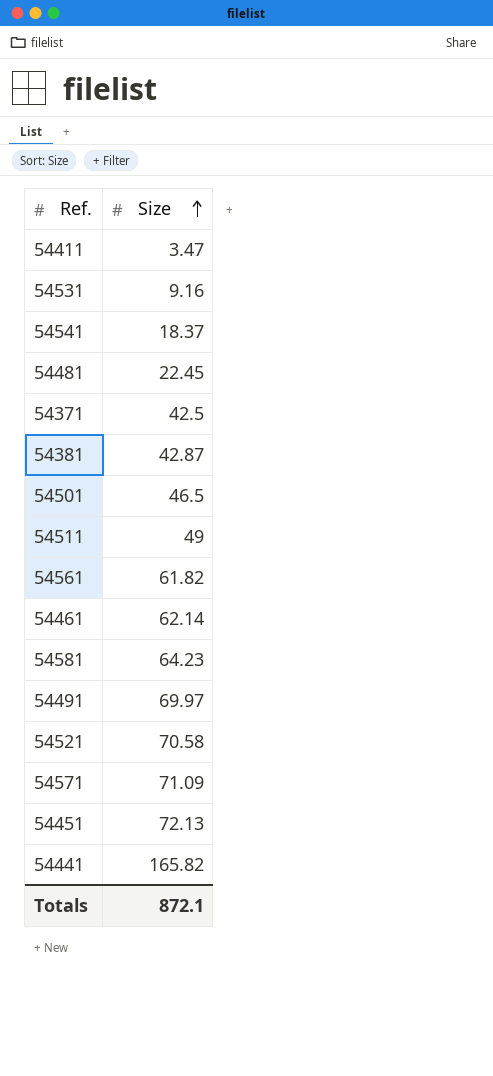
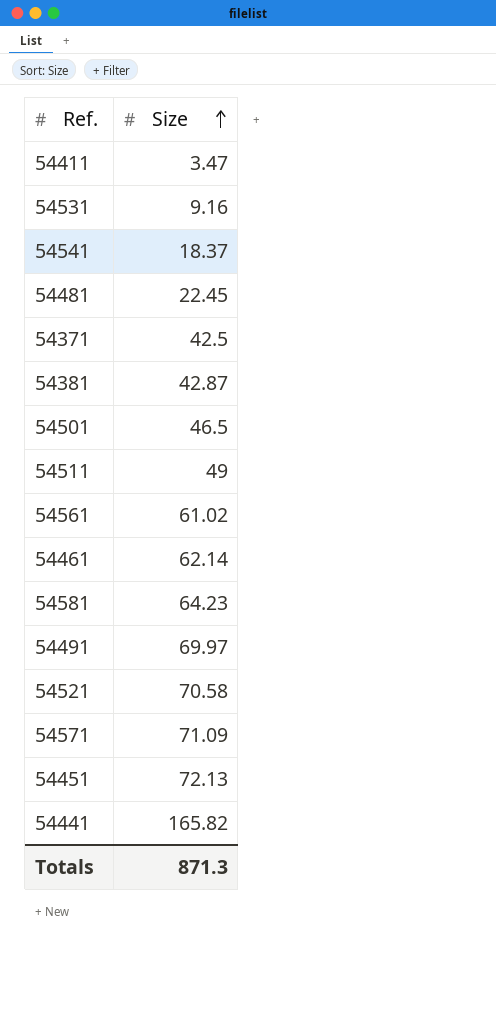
54561 | Size: 61.82 -> 61.02
Totals | Size: 872.1 -> 871.3

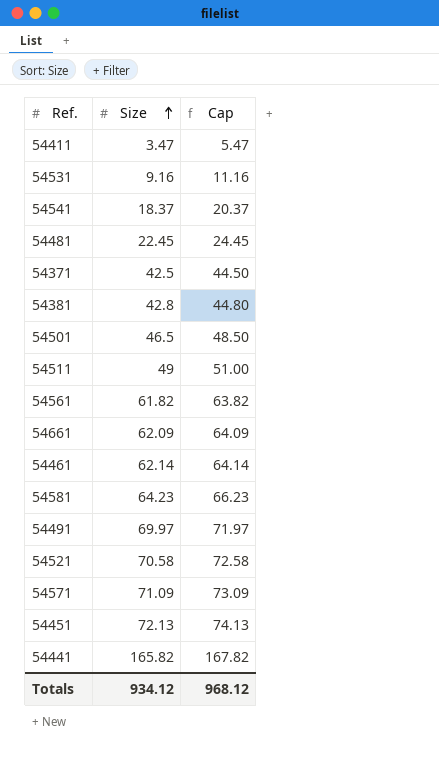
column Cap | formula: none -> [Size] + 2
54381 | Size: 42.87 -> 42.8
54561 | Size: 61.02 -> 61.82
row 54661: none -> 62.09 | 64.09
Totals | Size: 871.3 -> 934.12

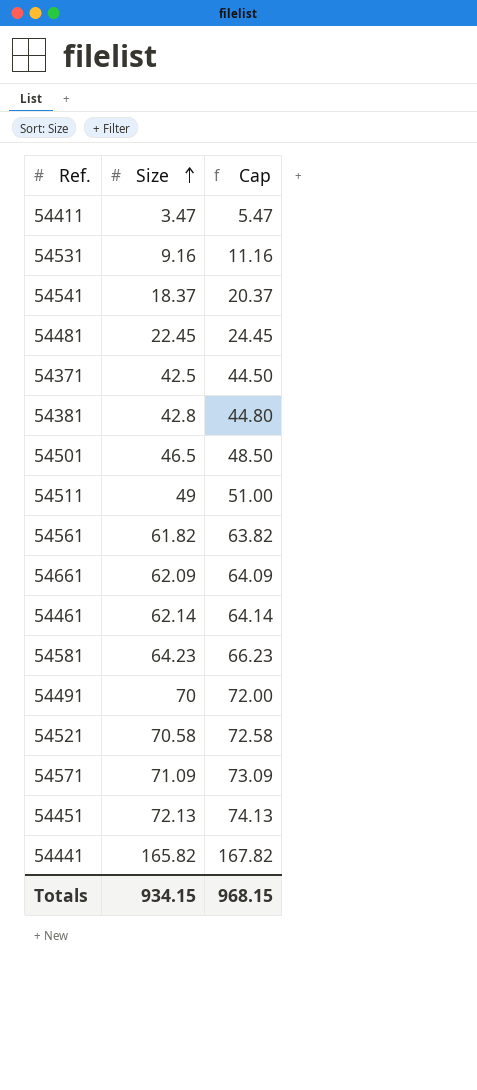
54491 | Size: 69.97 -> 70
54491 | Cap: 71.97 -> 72.00
Totals | Size: 934.12 -> 934.15
Totals | Cap: 968.12 -> 968.15

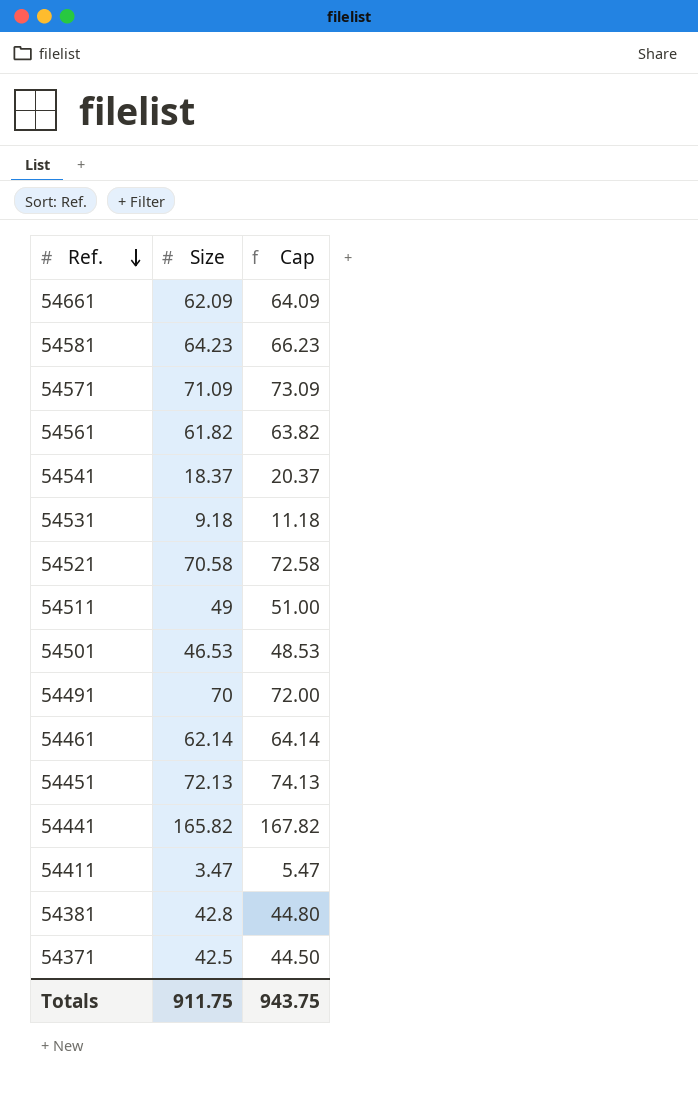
row order: Size ascending -> Ref. descending
row 54481: 22.45 | 24.45 -> none
54531 | Size: 9.16 -> 9.18
54531 | Cap: 11.16 -> 11.18
54501 | Size: 46.5 -> 46.53
54501 | Cap: 48.50 -> 48.53
Totals | Size: 934.15 -> 911.75
Totals | Cap: 968.15 -> 943.75

